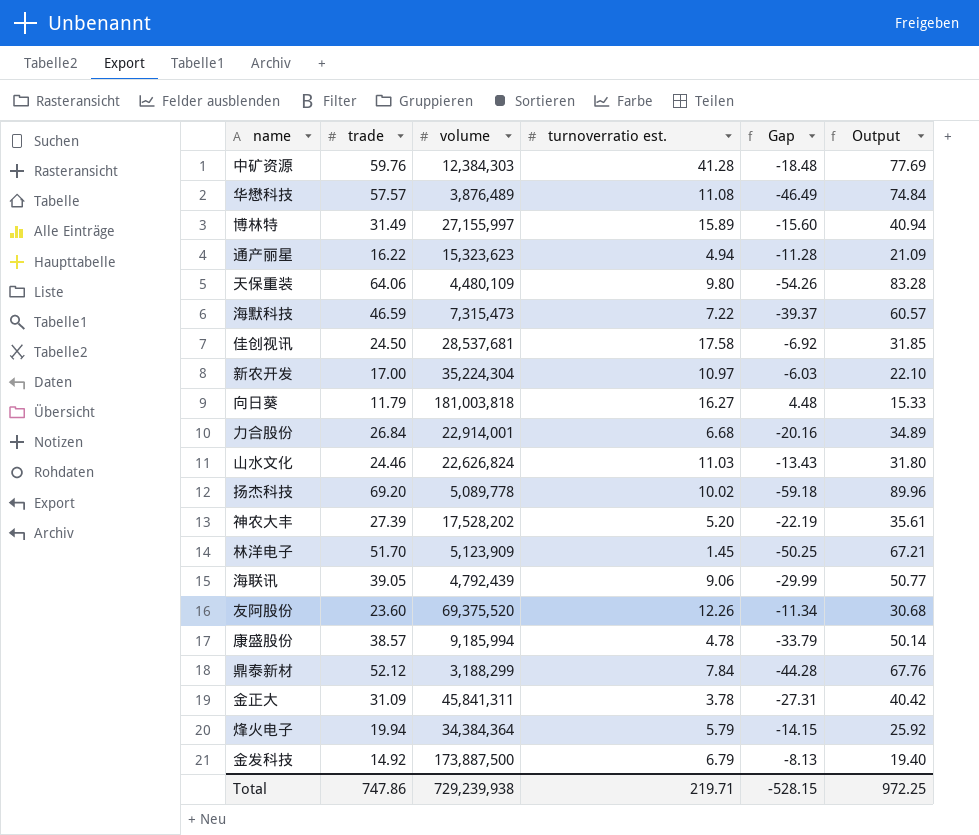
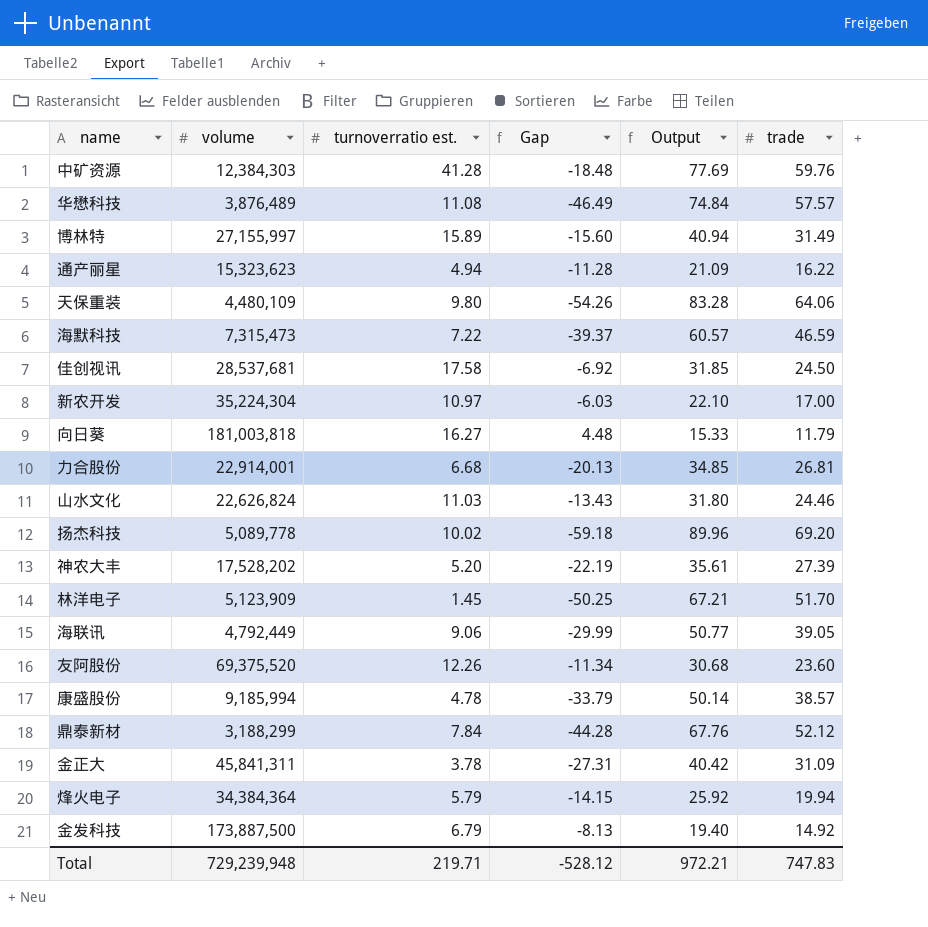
column trade | position: 2 -> 6
力合股份 | Gap: -20.16 -> -20.13
力合股份 | Output: 34.89 -> 34.85
力合股份 | trade: 26.84 -> 26.81
海联讯 | volume: 4,792,439 -> 4,792,449
Total | volume: 729,239,938 -> 729,239,948
Total | Gap: -528.15 -> -528.12
Total | Output: 972.25 -> 972.21
Total | trade: 747.86 -> 747.83

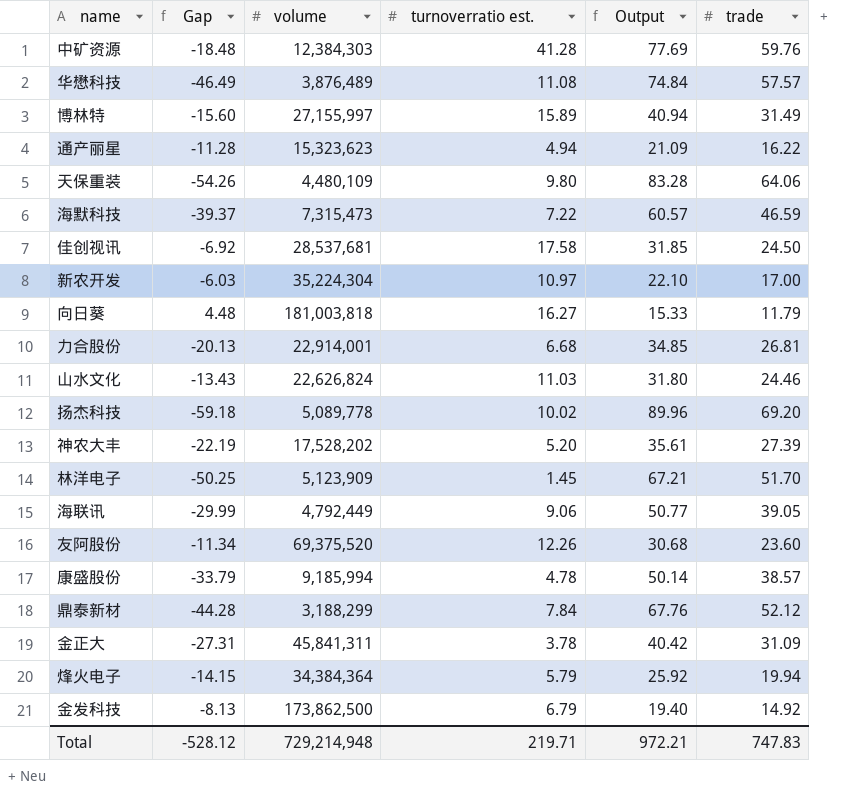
column Gap | position: 4 -> 2
金发科技 | volume: 173,887,500 -> 173,862,500
Total | volume: 729,239,948 -> 729,214,948

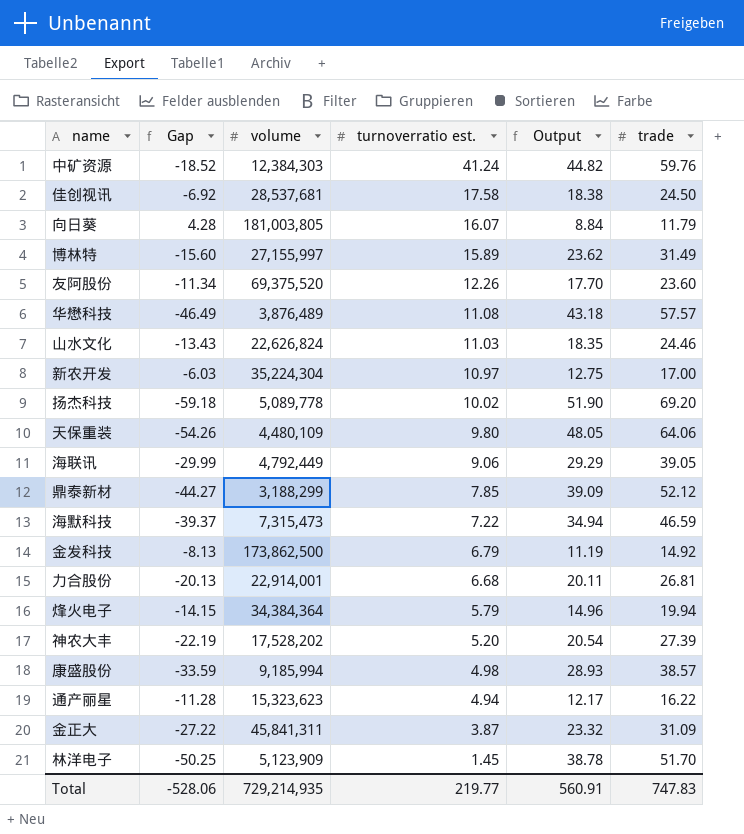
row order: none -> turnoverratio est. descending
column Output | formula: [trade] * 1.3 -> [trade] * 0.75
中矿资源 | Gap: -18.48 -> -18.52
中矿资源 | turnoverratio est.: 41.28 -> 41.24
向日葵 | Gap: 4.48 -> 4.28
向日葵 | volume: 181,003,818 -> 181,003,805
向日葵 | turnoverratio est.: 16.27 -> 16.07
鼎泰新材 | Gap: -44.28 -> -44.27
鼎泰新材 | turnoverratio est.: 7.84 -> 7.85
康盛股份 | Gap: -33.79 -> -33.59
康盛股份 | turnoverratio est.: 4.78 -> 4.98
金正大 | Gap: -27.31 -> -27.22
金正大 | turnoverratio est.: 3.78 -> 3.87
Total | Gap: -528.12 -> -528.06
Total | volume: 729,214,948 -> 729,214,935
Total | turnoverratio est.: 219.71 -> 219.77
Total | Output: 972.21 -> 560.91

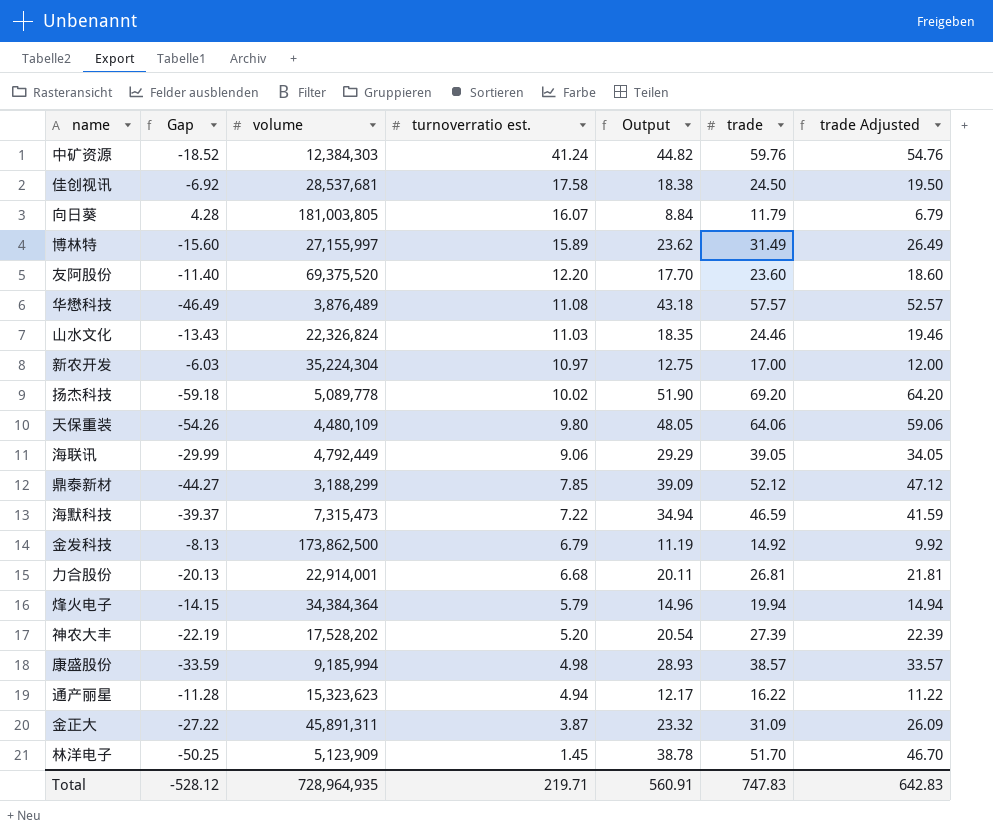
column trade Adjusted | formula: none -> [trade] - 5
友阿股份 | Gap: -11.34 -> -11.40
友阿股份 | turnoverratio est.: 12.26 -> 12.20
山水文化 | volume: 22,626,824 -> 22,326,824
金正大 | volume: 45,841,311 -> 45,891,311
Total | Gap: -528.06 -> -528.12
Total | volume: 729,214,935 -> 728,964,935
Total | turnoverratio est.: 219.77 -> 219.71

